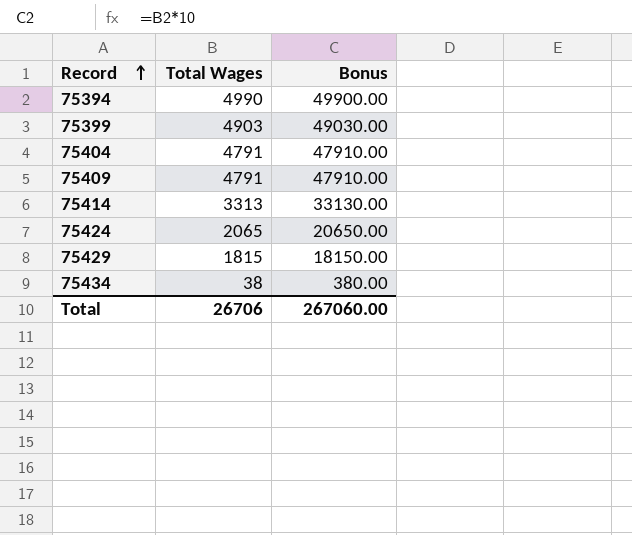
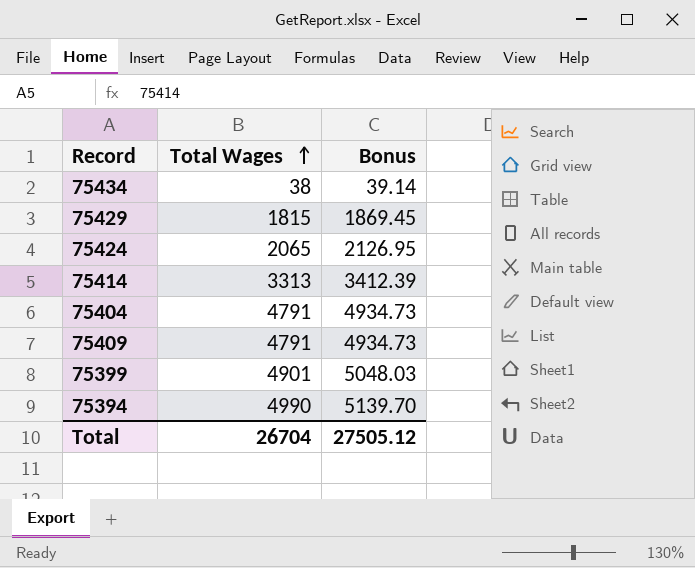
row order: Record ascending -> Total Wages ascending
column Bonus | formula: [Total Wages] * 10 -> [Total Wages] * 1.03
75399 | Total Wages: 4903 -> 4901
Total | Total Wages: 26706 -> 26704
Total | Bonus: 267060.00 -> 27505.12

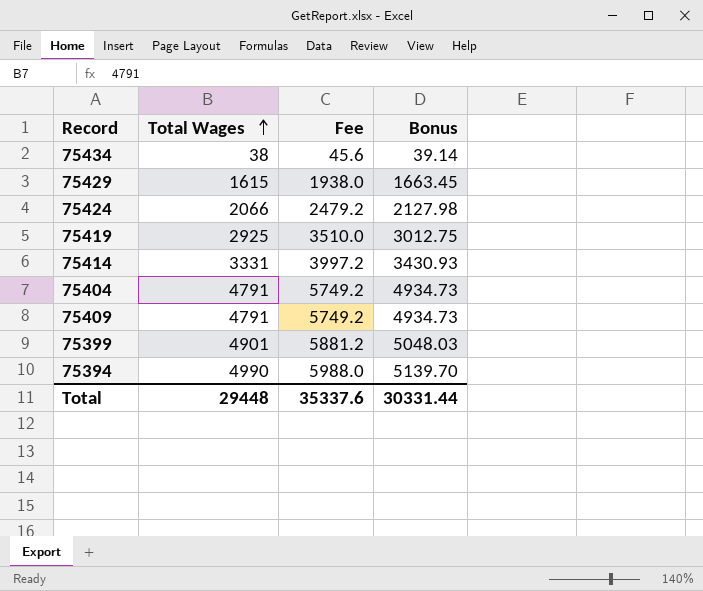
column Fee | formula: none -> [Total Wages] * 1.2
75429 | Total Wages: 1815 -> 1615
75429 | Bonus: 1869.45 -> 1663.45
75424 | Total Wages: 2065 -> 2066
75424 | Bonus: 2126.95 -> 2127.98
row 75419: none -> 2925 | 3510.0 | 3012.75
75414 | Total Wages: 3313 -> 3331
75414 | Bonus: 3412.39 -> 3430.93
Total | Total Wages: 26704 -> 29448
Total | Bonus: 27505.12 -> 30331.44

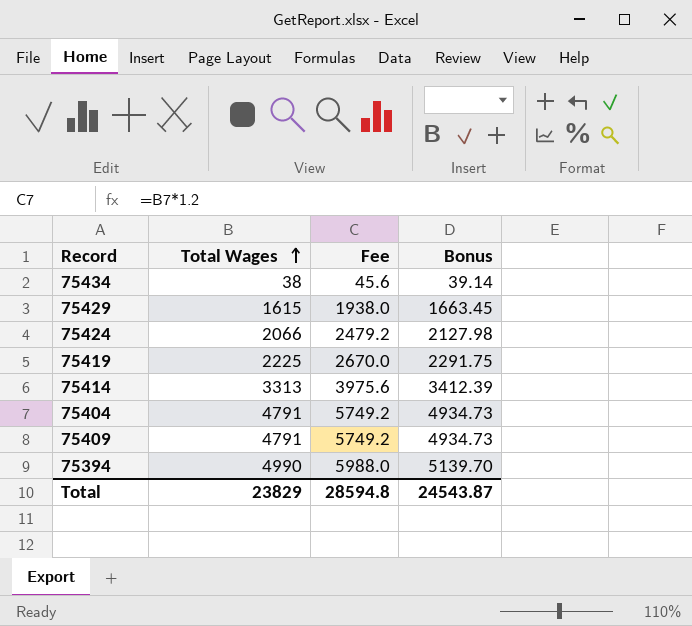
row 75399: 4901 | 5881.2 | 5048.03 -> none
75419 | Total Wages: 2925 -> 2225
75419 | Fee: 3510.0 -> 2670.0
75419 | Bonus: 3012.75 -> 2291.75
75414 | Total Wages: 3331 -> 3313
75414 | Fee: 3997.2 -> 3975.6
75414 | Bonus: 3430.93 -> 3412.39
Total | Total Wages: 29448 -> 23829
Total | Fee: 35337.6 -> 28594.8
Total | Bonus: 30331.44 -> 24543.87

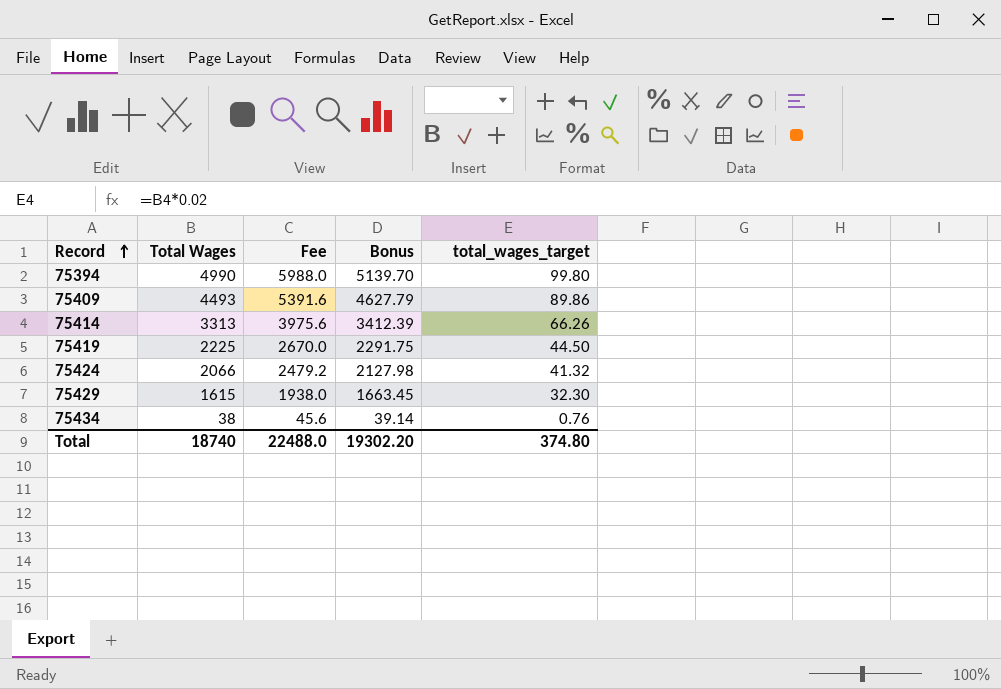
row order: Total Wages ascending -> Record ascending
column total_wages_target | formula: none -> [Total Wages] * 0.02
row 75404: 4791 | 5749.2 | 4934.73 -> none
75409 | Total Wages: 4791 -> 4493
75409 | Fee: 5749.2 -> 5391.6
75409 | Bonus: 4934.73 -> 4627.79
Total | Total Wages: 23829 -> 18740
Total | Fee: 28594.8 -> 22488.0
Total | Bonus: 24543.87 -> 19302.20

